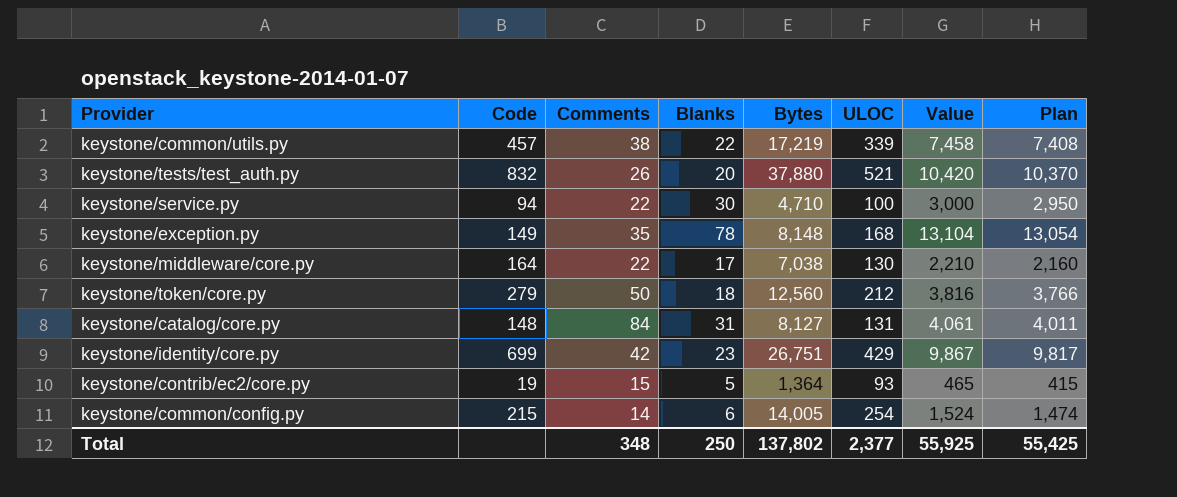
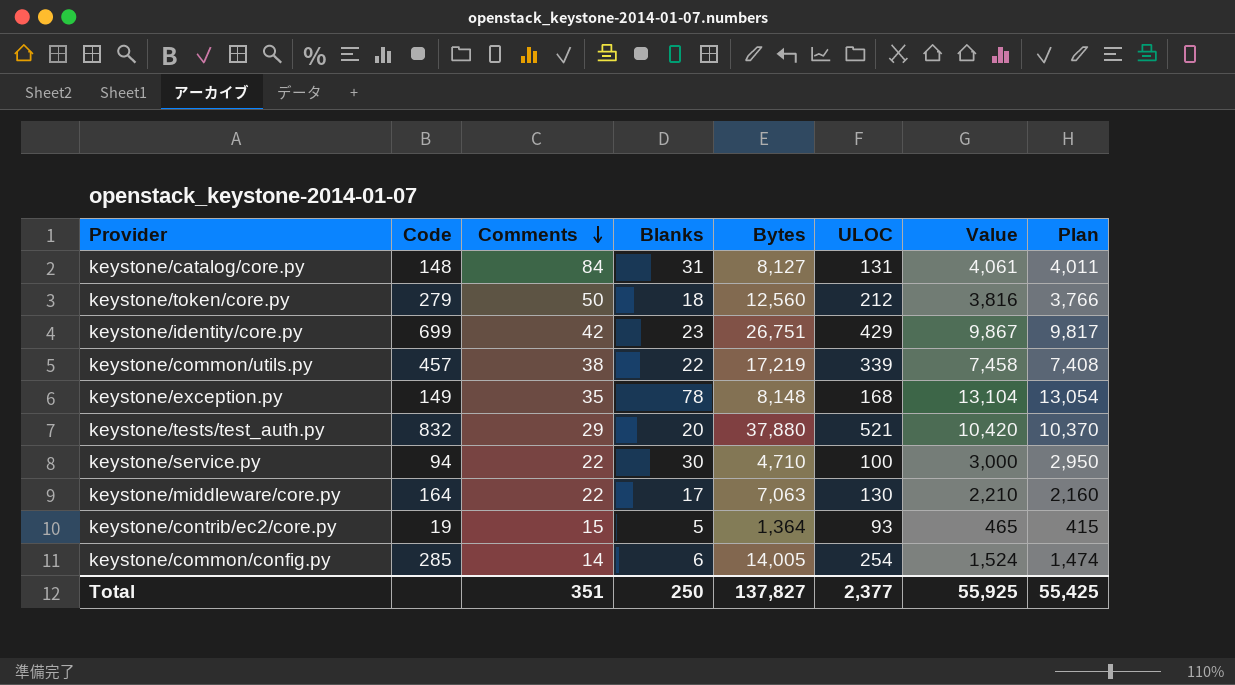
row order: none -> Comments descending
keystone/tests/test_auth.py | Comments: 26 -> 29
keystone/middleware/core.py | Bytes: 7,038 -> 7,063
keystone/common/config.py | Code: 215 -> 285
Total | Comments: 348 -> 351
Total | Bytes: 137,802 -> 137,827

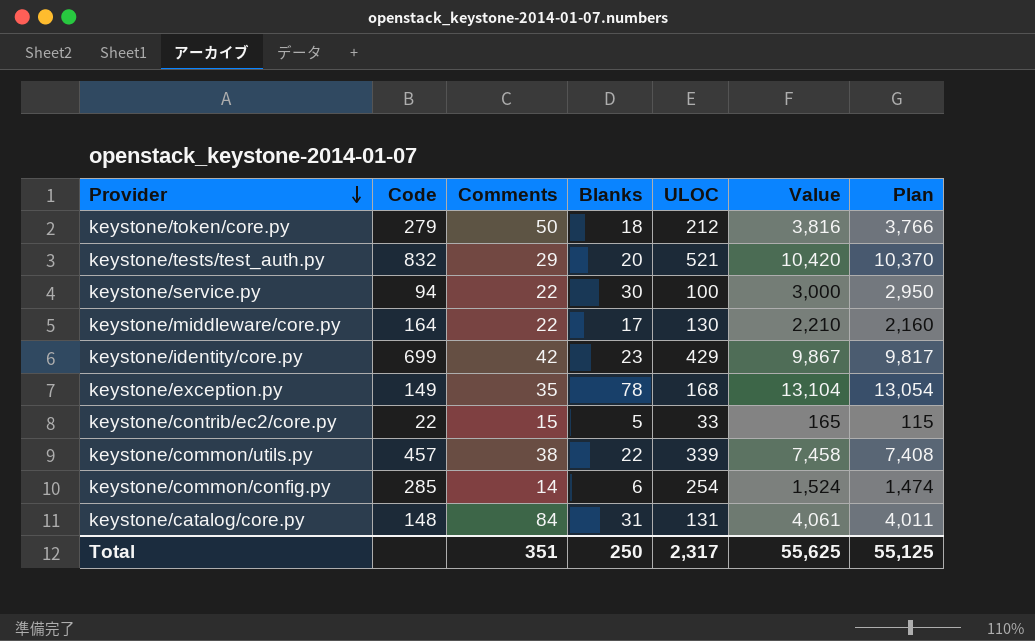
row order: Comments descending -> Provider descending
column Bytes | position: 5 -> none
keystone/contrib/ec2/core.py | Code: 19 -> 22
keystone/contrib/ec2/core.py | ULOC: 93 -> 33
keystone/contrib/ec2/core.py | Value: 465 -> 165
keystone/contrib/ec2/core.py | Plan: 415 -> 115
Total | ULOC: 2,377 -> 2,317
Total | Value: 55,925 -> 55,625
Total | Plan: 55,425 -> 55,125

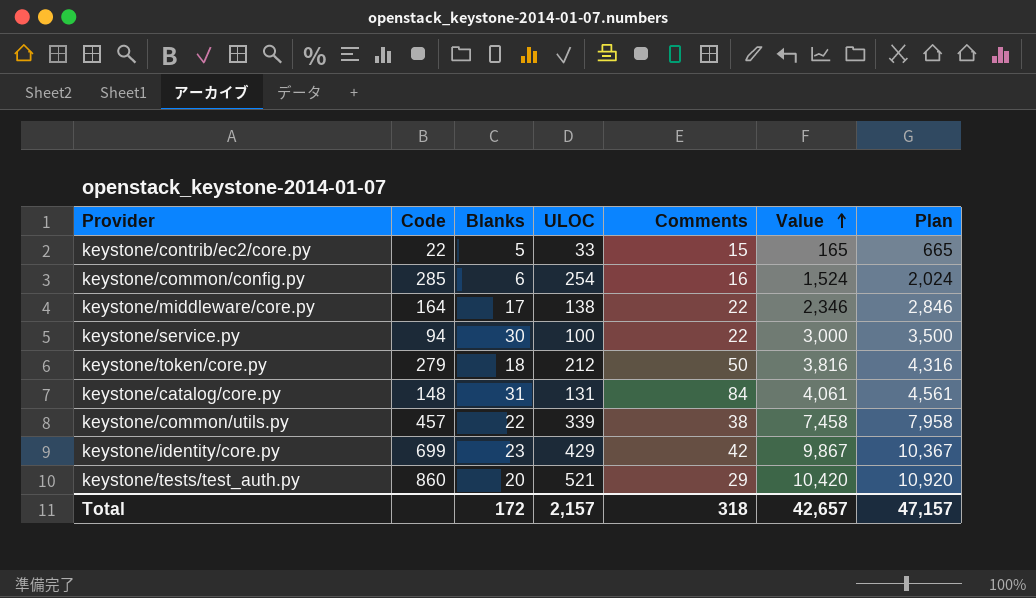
row order: Provider descending -> Value ascending
column Comments | position: 3 -> 5
column Plan | formula: [Value] - 50 -> [Value] + 500
row keystone/exception.py: 149 | 35 | 78 | 168 | 13,104 | 13,054 -> none
keystone/common/config.py | Comments: 14 -> 16
keystone/middleware/core.py | ULOC: 130 -> 138
keystone/middleware/core.py | Value: 2,210 -> 2,346
keystone/tests/test_auth.py | Code: 832 -> 860
Total | Blanks: 250 -> 172
Total | ULOC: 2,317 -> 2,157
Total | Comments: 351 -> 318
Total | Value: 55,625 -> 42,657
Total | Plan: 55,125 -> 47,157

